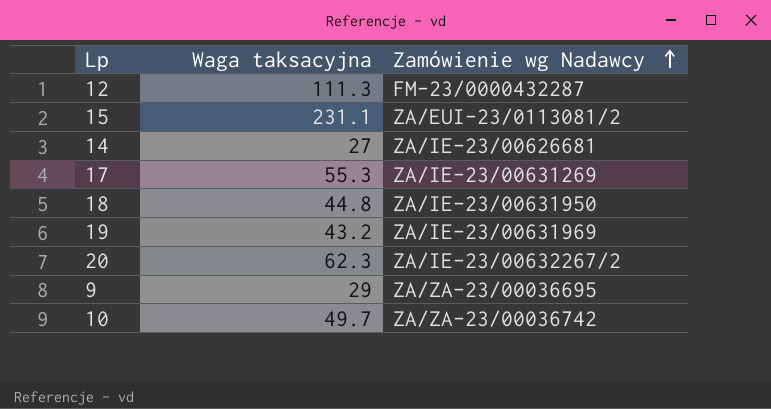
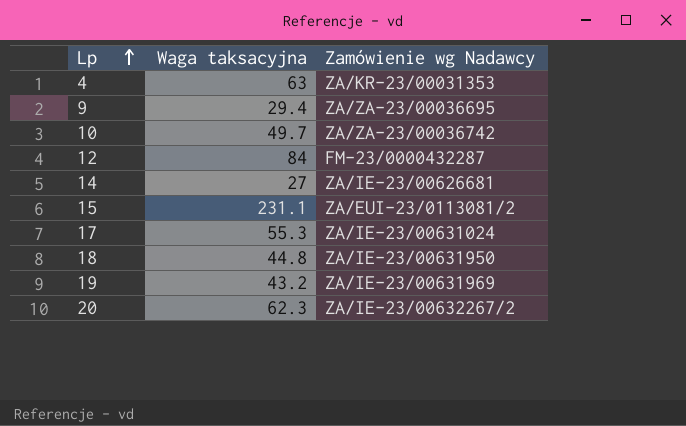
row order: Zamówienie wg Nadawcy ascending -> Lp ascending
row 4: none -> 63 | ZA/KR-23/00031353
9 | Waga taksacyjna: 29 -> 29.4
12 | Waga taksacyjna: 111.3 -> 84
17 | Zamówienie wg Nadawcy: ZA/IE-23/00631269 -> ZA/IE-23/00631024

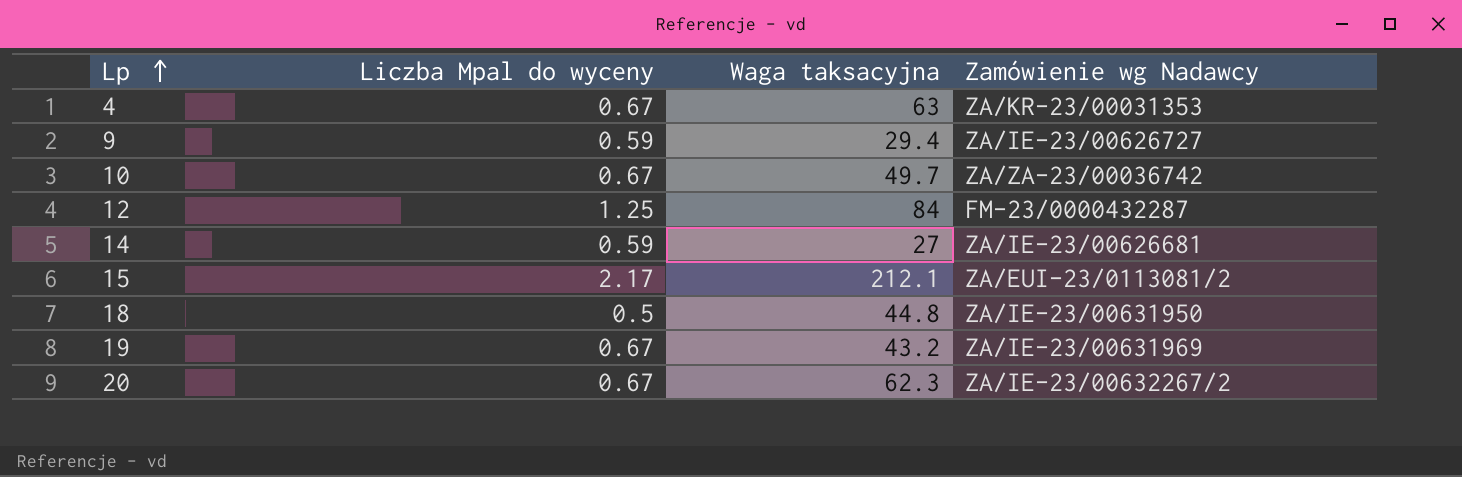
column Liczba Mpal do wyceny | position: none -> 2
row 17: 55.3 | ZA/IE-23/00631024 -> none
9 | Zamówienie wg Nadawcy: ZA/ZA-23/00036695 -> ZA/IE-23/00626727
15 | Waga taksacyjna: 231.1 -> 212.1

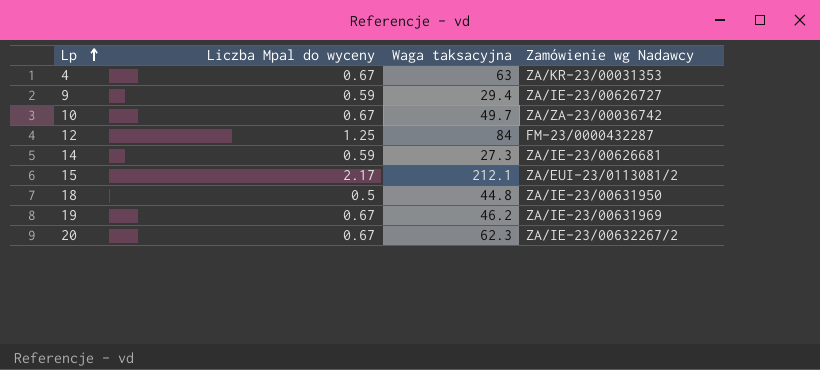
14 | Waga taksacyjna: 27 -> 27.3
19 | Waga taksacyjna: 43.2 -> 46.2

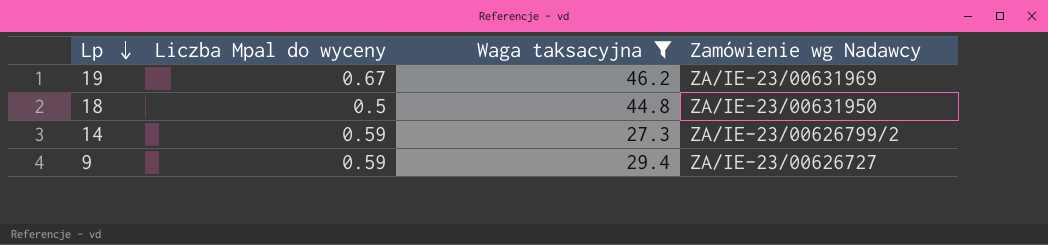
filter: none -> Waga taksacyjna <= 46.2
row order: Lp ascending -> Lp descending
14 | Zamówienie wg Nadawcy: ZA/IE-23/00626681 -> ZA/IE-23/00626799/2

